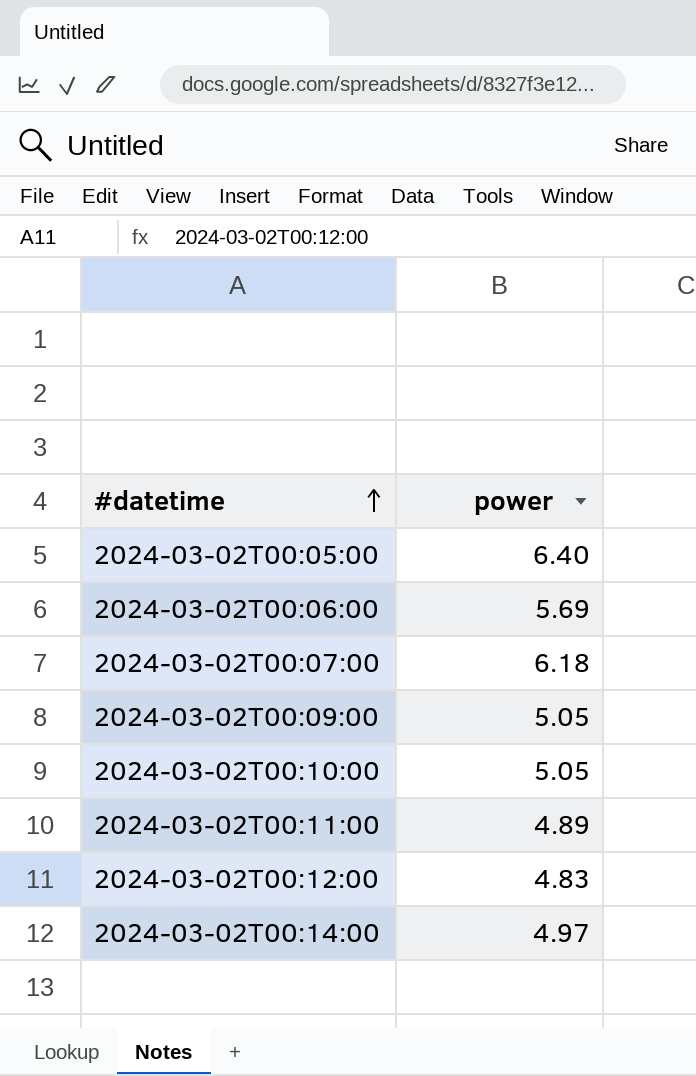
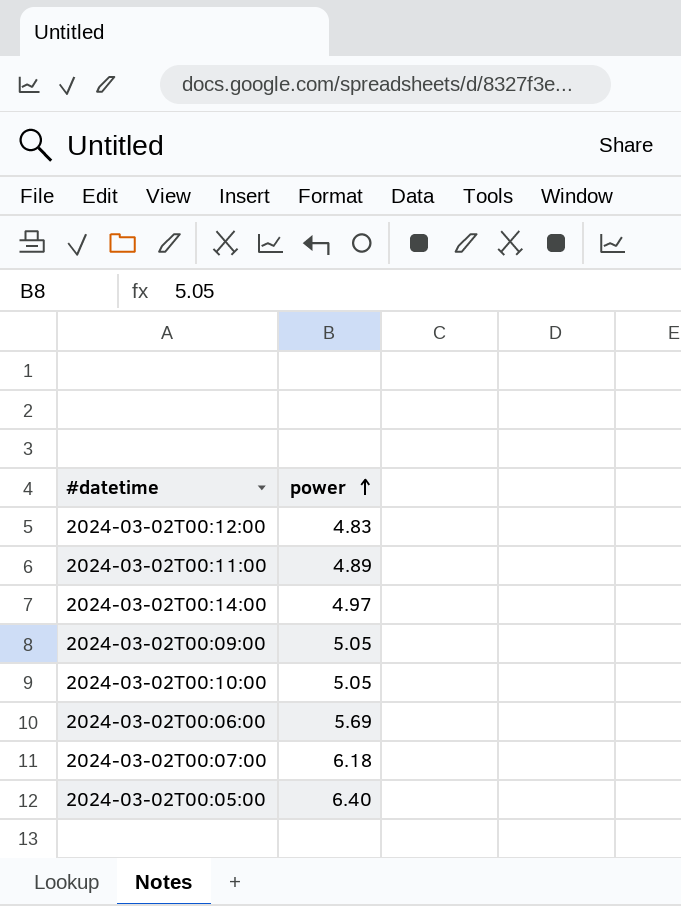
row order: #datetime ascending -> power ascending

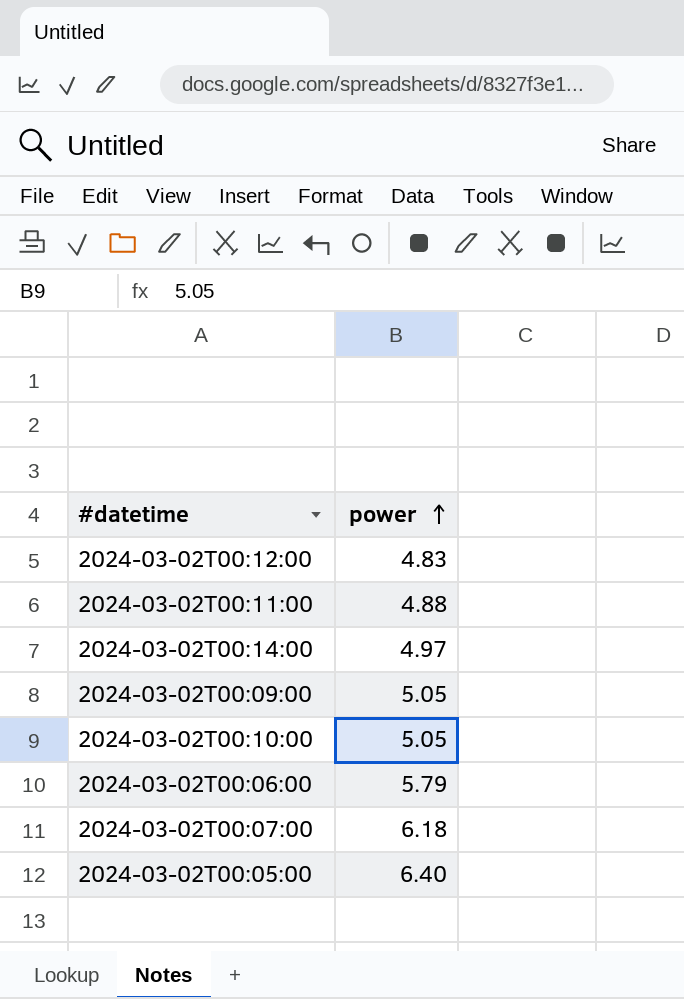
2024-03-02T00:11:00 | power: 4.89 -> 4.88
2024-03-02T00:06:00 | power: 5.69 -> 5.79

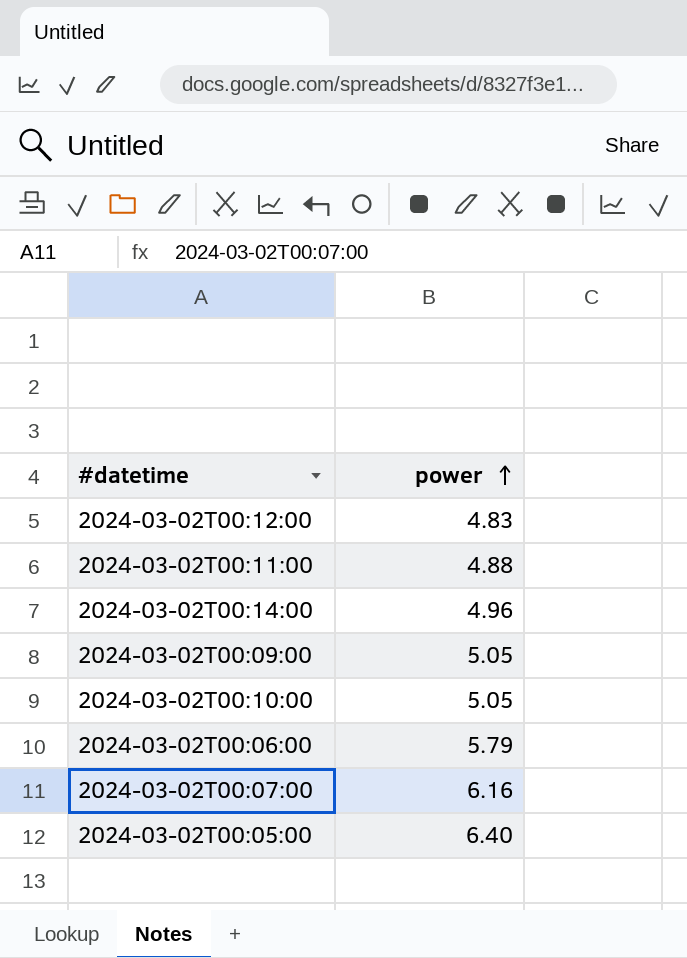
2024-03-02T00:14:00 | power: 4.97 -> 4.96
2024-03-02T00:07:00 | power: 6.18 -> 6.16

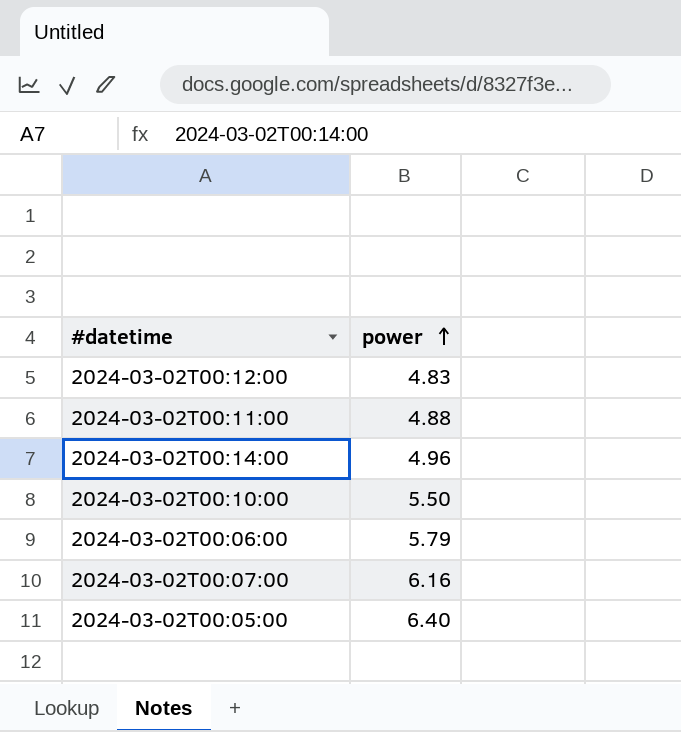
row 2024-03-02T00:09:00: 5.05 -> none
2024-03-02T00:10:00 | power: 5.05 -> 5.50

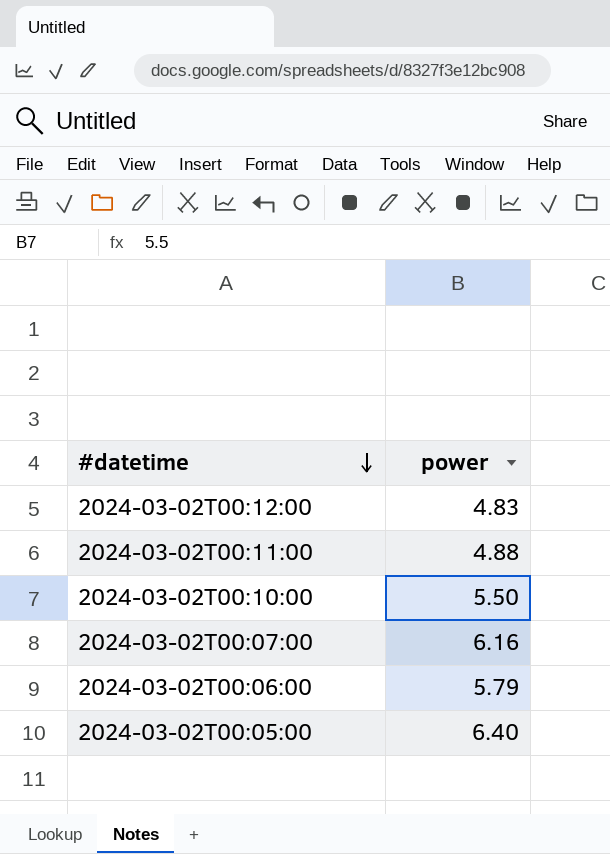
row order: power ascending -> #datetime descending
row 2024-03-02T00:14:00: 4.96 -> none

